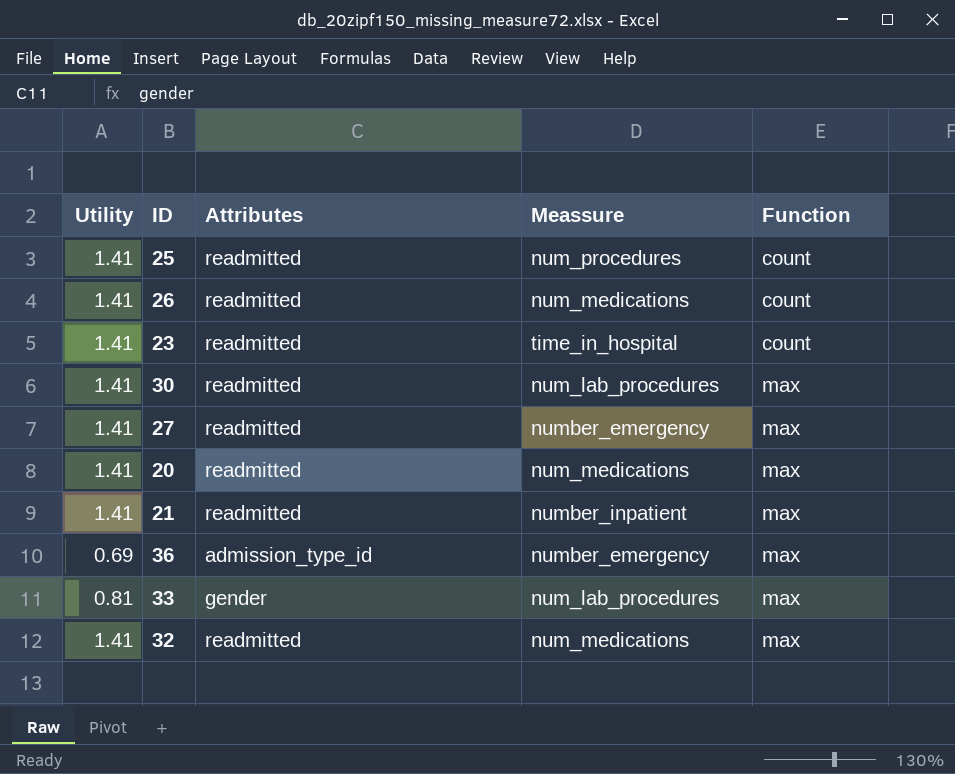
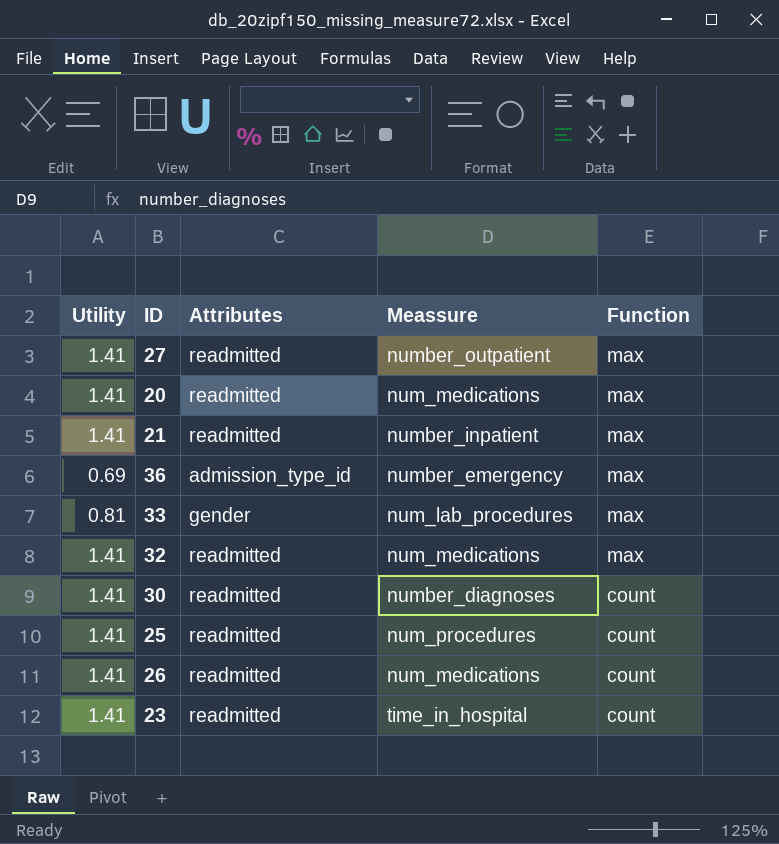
row order: Function ascending -> Function descending
27 | Meassure: number_emergency -> number_outpatient
30 | Meassure: num_lab_procedures -> number_diagnoses
30 | Function: max -> count

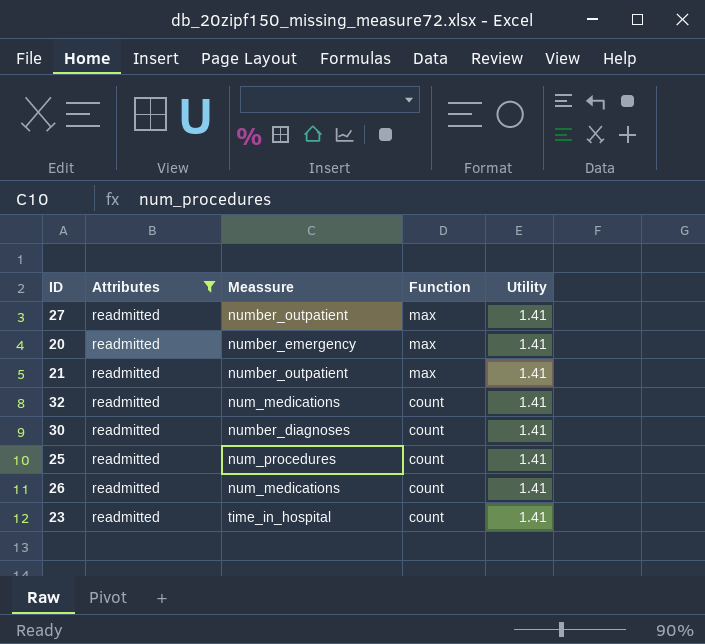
filter: none -> Attributes = readmitted
column Utility | position: 1 -> 5
20 | Meassure: num_medications -> number_emergency
21 | Meassure: number_inpatient -> number_outpatient
32 | Function: max -> count

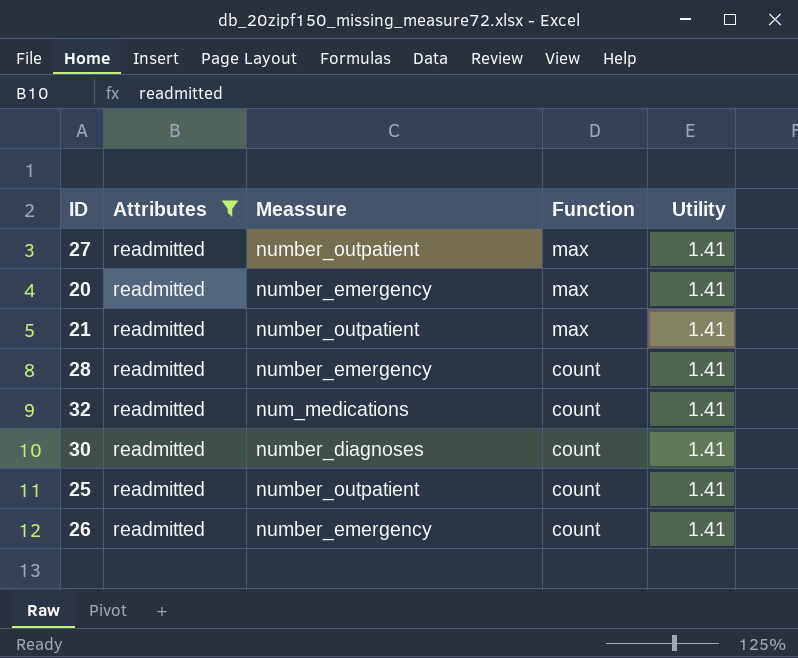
row 23: readmitted | time_in_hospital | count | 1.41 -> none
row 28: none -> readmitted | number_emergency | count | 1.41
25 | Meassure: num_procedures -> number_outpatient
26 | Meassure: num_medications -> number_emergency

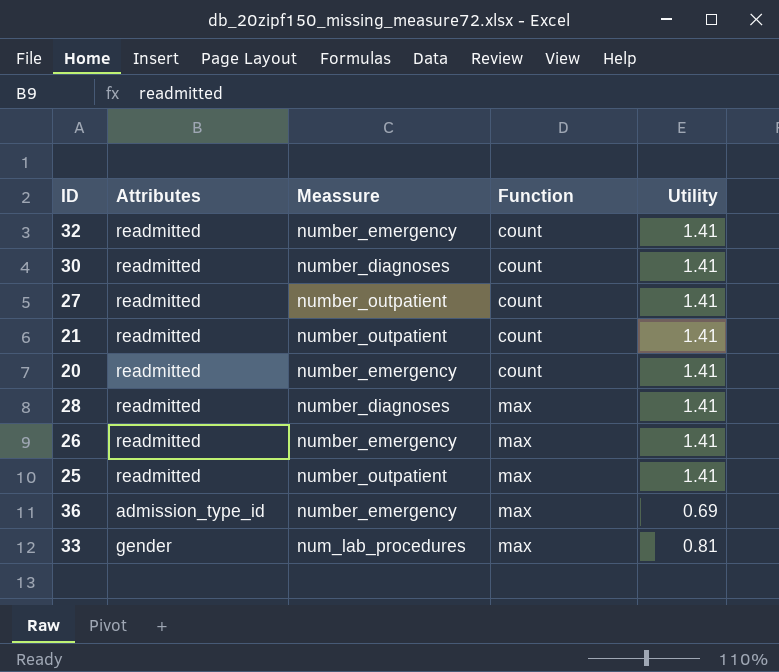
filter: Attributes = readmitted -> none
row order: Function descending -> Function ascending
32 | Meassure: num_medications -> number_emergency
27 | Function: max -> count
21 | Function: max -> count
20 | Function: max -> count
28 | Meassure: number_emergency -> number_diagnoses
28 | Function: count -> max
26 | Function: count -> max
25 | Function: count -> max

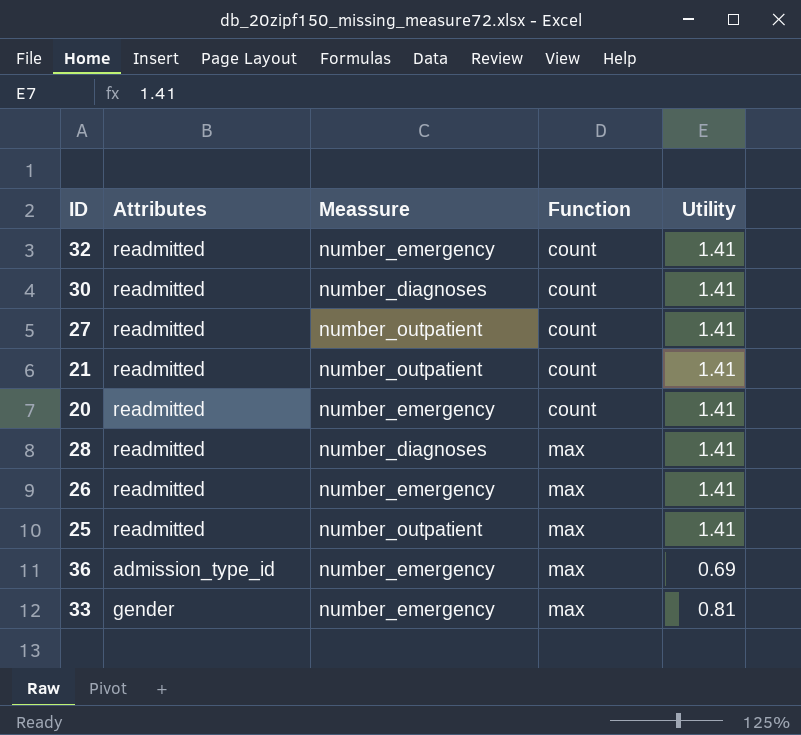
33 | Meassure: num_lab_procedures -> number_emergency

